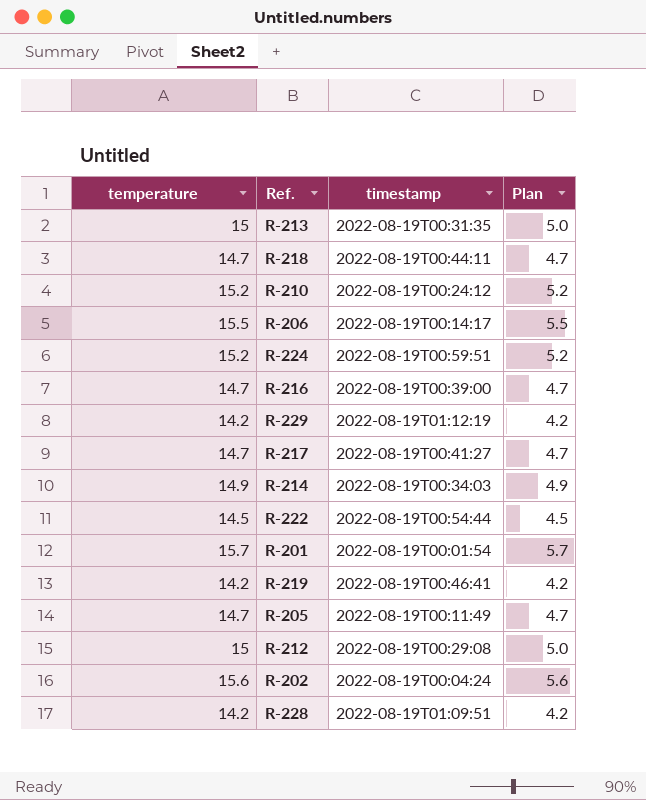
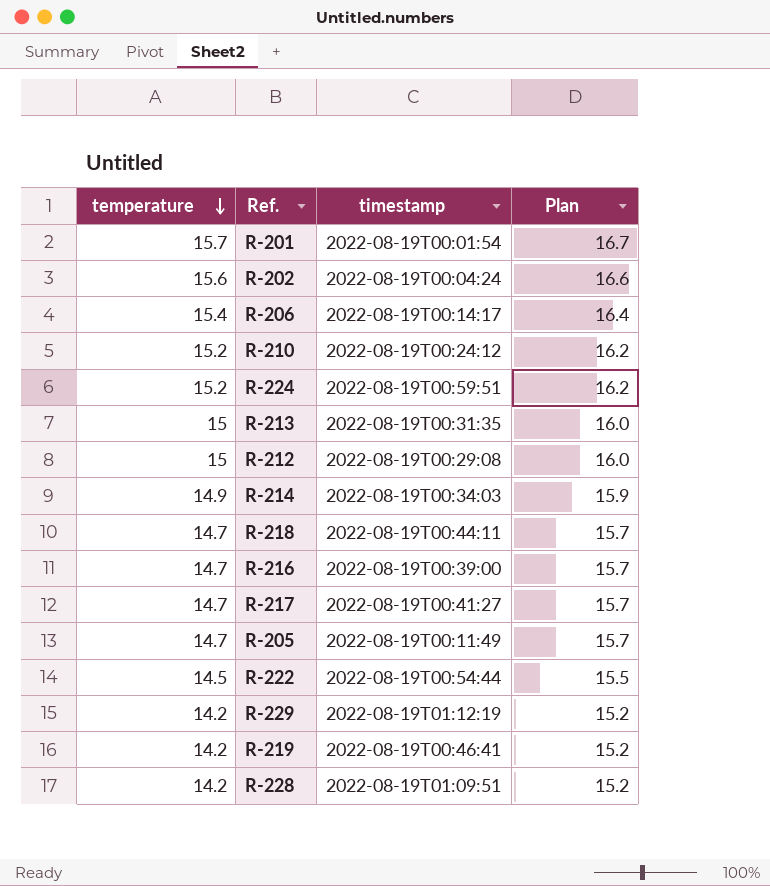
row order: none -> temperature descending
column Plan | formula: [temperature] - 10 -> [temperature] + 1
R-206 | temperature: 15.5 -> 15.4

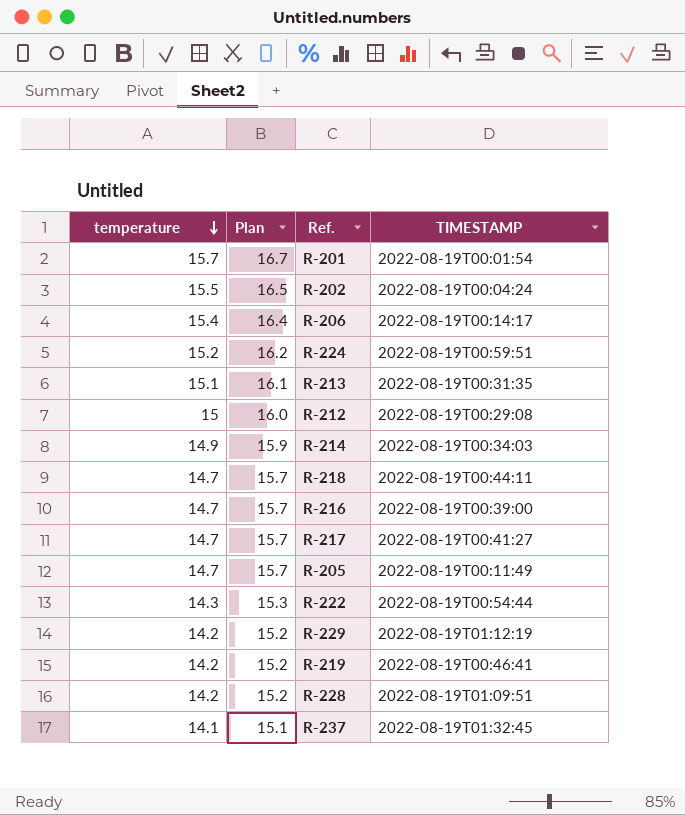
column Plan | position: 4 -> 2
column name: timestamp -> TIMESTAMP
row R-210: 15.2 | 2022-08-19T00:24:12 | 16.2 -> none
R-202 | temperature: 15.6 -> 15.5
R-202 | Plan: 16.6 -> 16.5
R-213 | temperature: 15 -> 15.1
R-213 | Plan: 16.0 -> 16.1
R-222 | temperature: 14.5 -> 14.3
R-222 | Plan: 15.5 -> 15.3
row R-237: none -> 14.1 | 15.1 | 2022-08-19T01:32:45

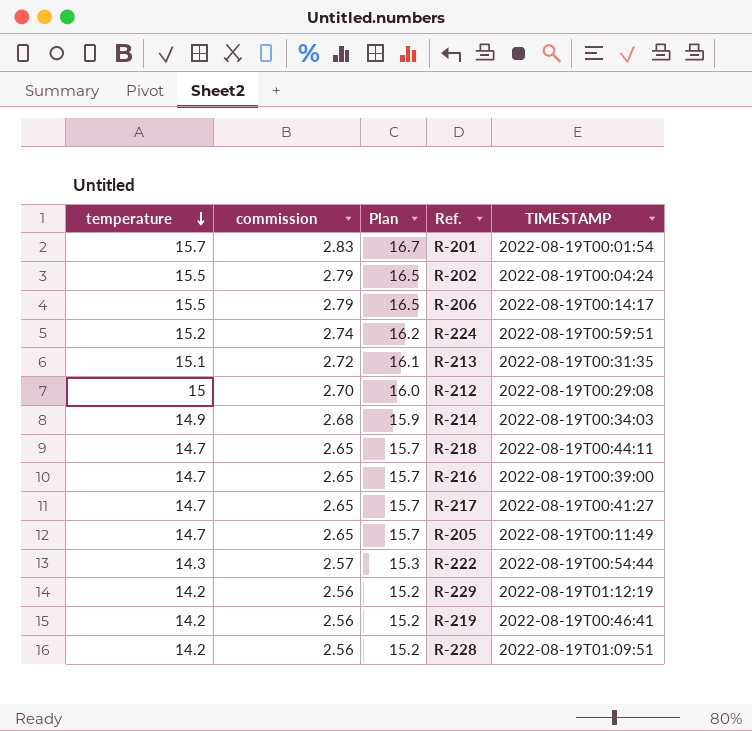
column commission | formula: none -> [temperature] * 0.18
row R-237: 14.1 | 15.1 | 2022-08-19T01:32:45 -> none
R-206 | temperature: 15.4 -> 15.5
R-206 | Plan: 16.4 -> 16.5

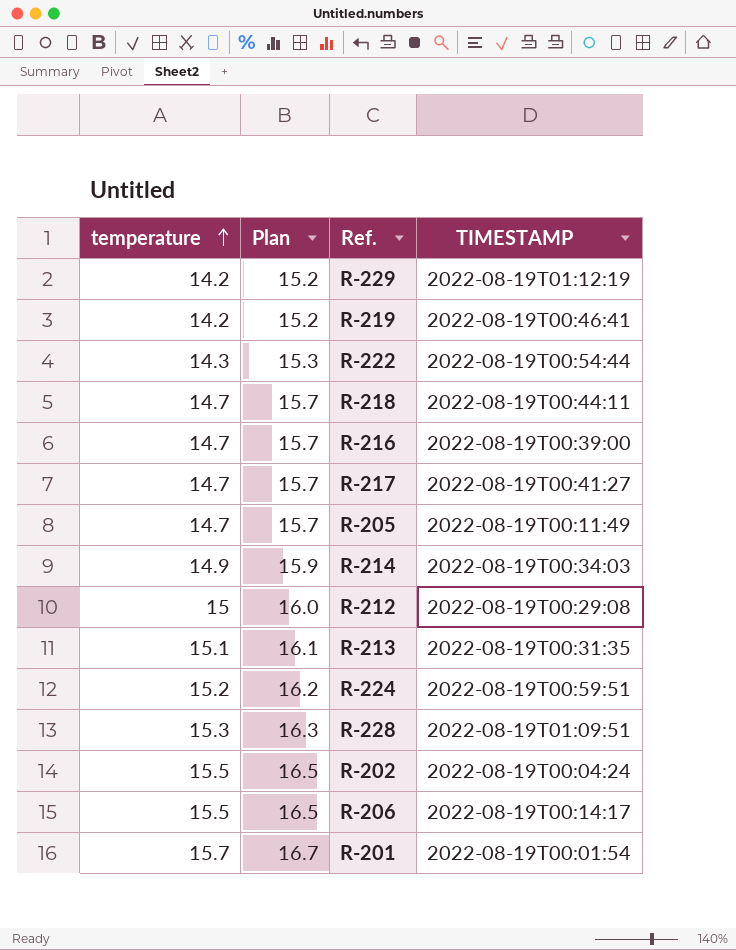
row order: temperature descending -> temperature ascending
column commission | formula: [temperature] * 0.18 -> none
R-228 | temperature: 14.2 -> 15.3
R-228 | Plan: 15.2 -> 16.3

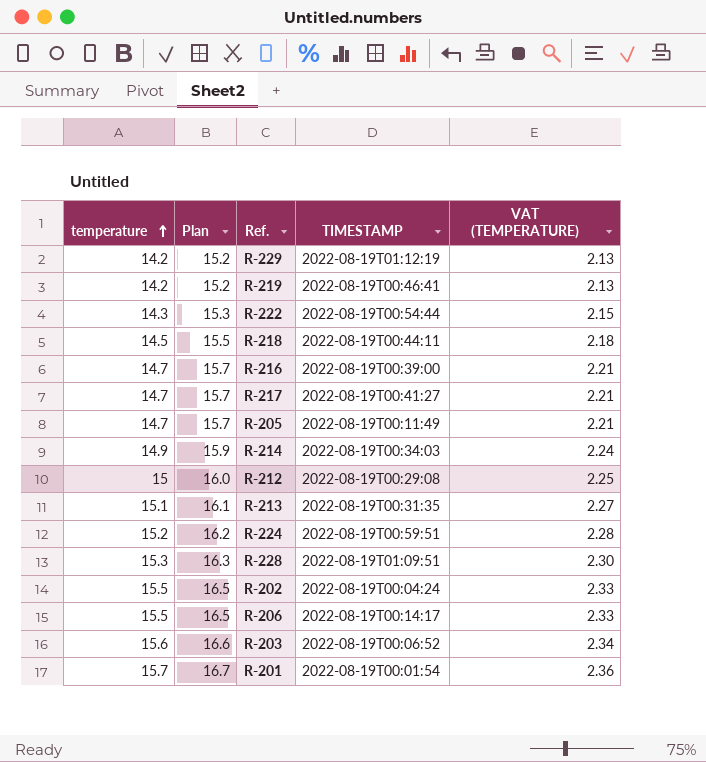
column VAT (TEMPERATURE) | formula: none -> [temperature] * 0.15
R-218 | temperature: 14.7 -> 14.5
R-218 | Plan: 15.7 -> 15.5
row R-203: none -> 15.6 | 16.6 | 2022-08-19T00:06:52 | 2.34

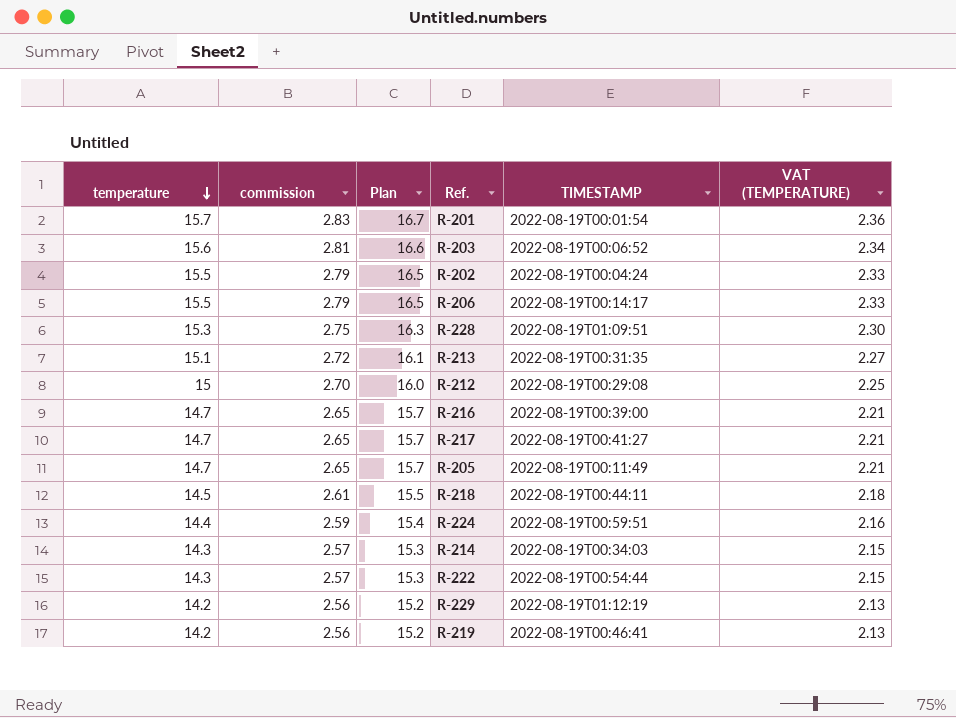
row order: temperature ascending -> temperature descending
column commission | formula: none -> [temperature] * 0.18
R-224 | temperature: 15.2 -> 14.4
R-224 | Plan: 16.2 -> 15.4
R-224 | VAT (TEMPERATURE): 2.28 -> 2.16
R-214 | temperature: 14.9 -> 14.3
R-214 | Plan: 15.9 -> 15.3
R-214 | VAT (TEMPERATURE): 2.24 -> 2.15

